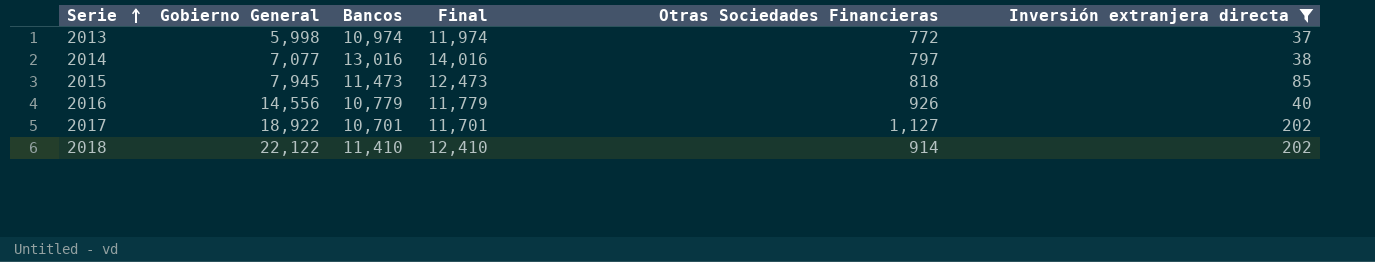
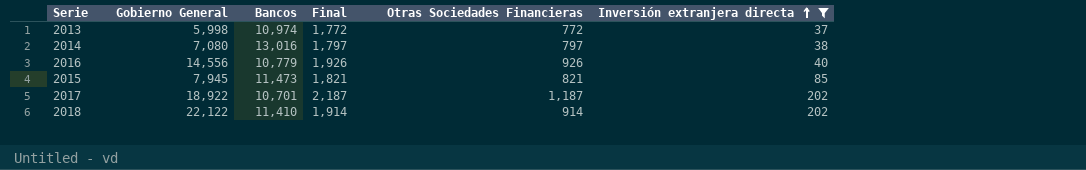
row order: Serie ascending -> Inversión extranjera directa ascending
column Final | formula: [Bancos] + 1000 -> [Otras Sociedades Financieras] + 1000
2014 | Gobierno General: 7,077 -> 7,080
2015 | Otras Sociedades Financieras: 818 -> 821
2017 | Otras Sociedades Financieras: 1,127 -> 1,187

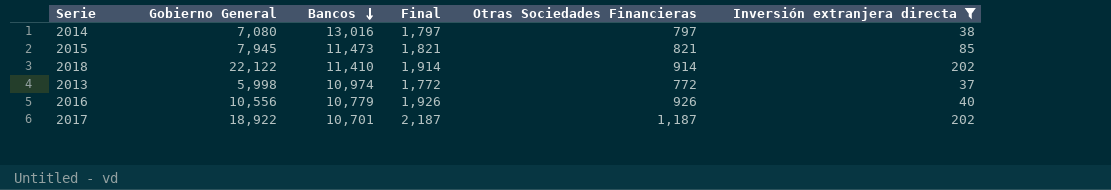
row order: Inversión extranjera directa ascending -> Bancos descending
2016 | Gobierno General: 14,556 -> 10,556

